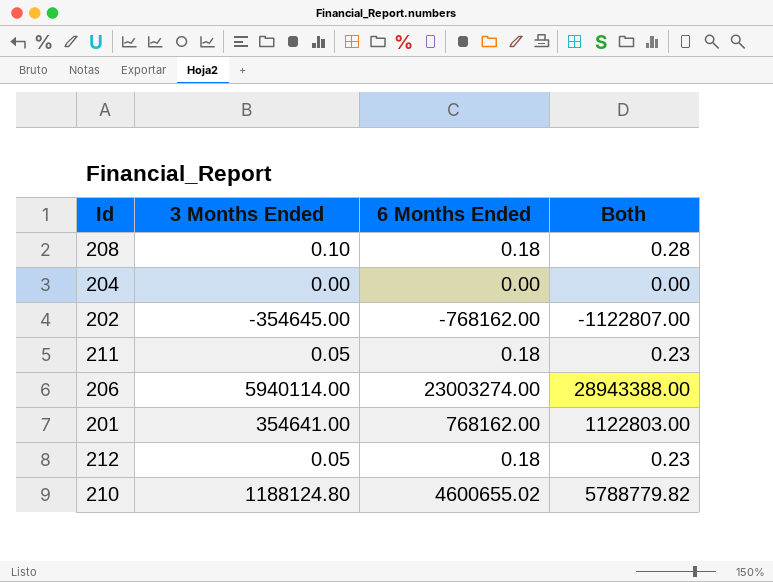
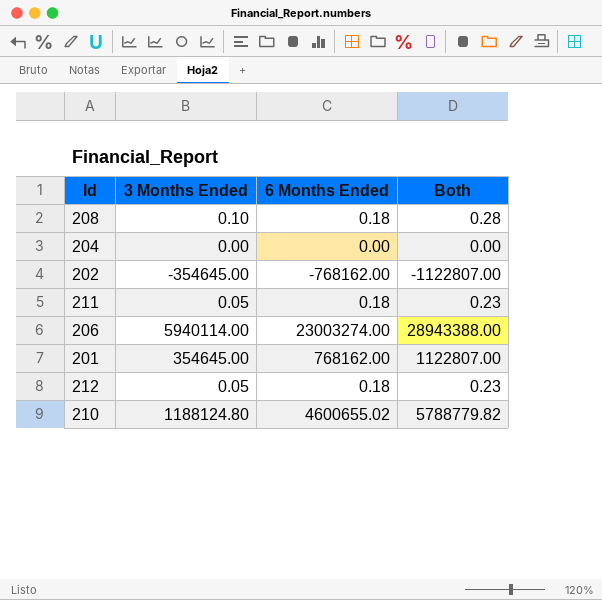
201 | 3 Months Ended: 354641.00 -> 354645.00
201 | Both: 1122803.00 -> 1122807.00

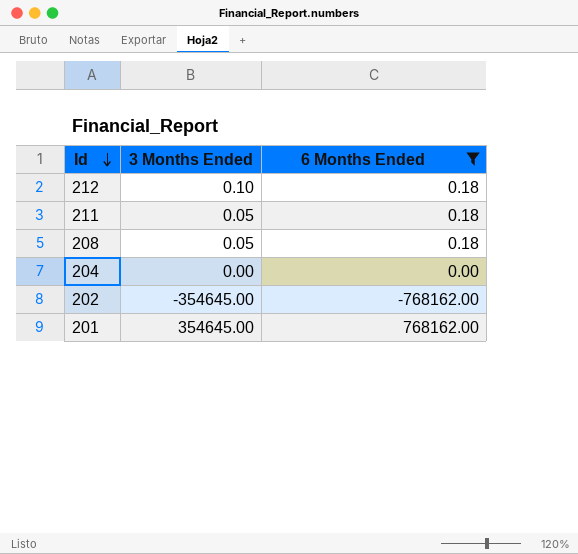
filter: none -> 6 Months Ended <= 768162.00
row order: none -> Id descending
column Both | formula: [3 Months Ended] + [6 Months Ended] -> none
212 | 3 Months Ended: 0.05 -> 0.10
208 | 3 Months Ended: 0.10 -> 0.05

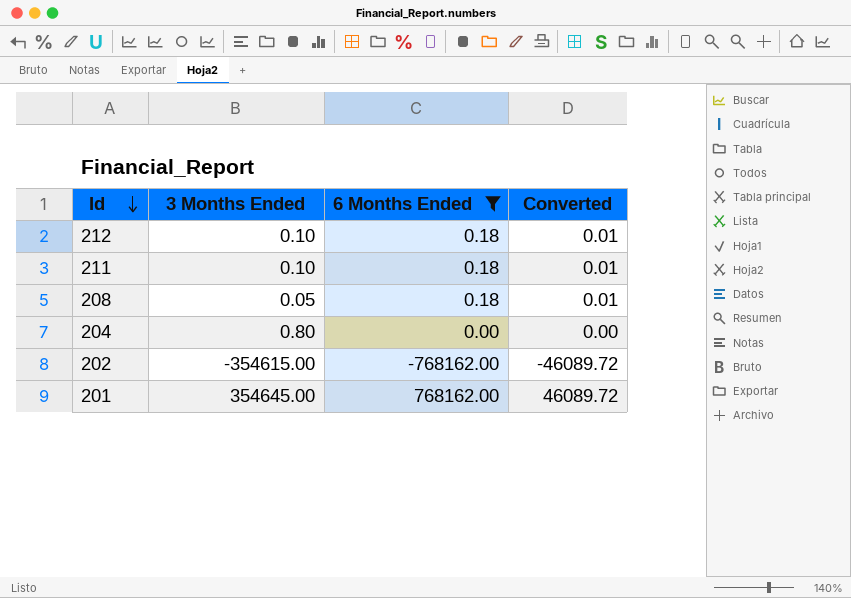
column Converted | formula: none -> [6 Months Ended] * 0.06
211 | 3 Months Ended: 0.05 -> 0.10
204 | 3 Months Ended: 0.00 -> 0.80
202 | 3 Months Ended: -354645.00 -> -354615.00

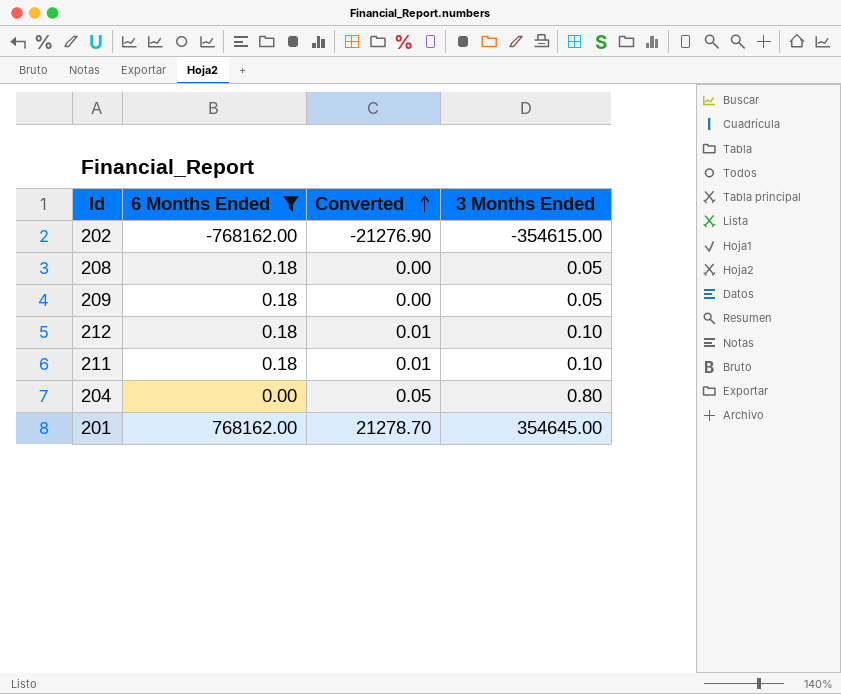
row order: Id descending -> Converted ascending
column Converted | formula: [6 Months Ended] * 0.06 -> [3 Months Ended] * 0.06
column 3 Months Ended | position: 2 -> 4
row 209: none -> 0.18 | 0.00 | 0.05

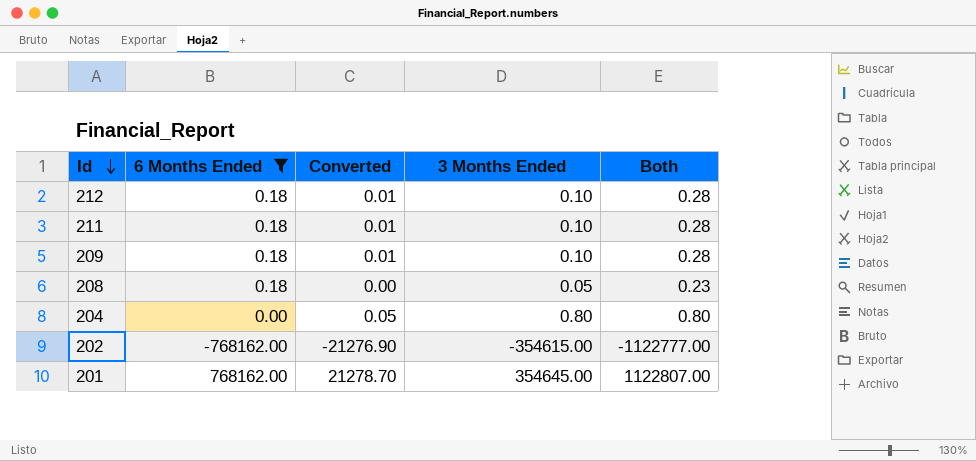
row order: Converted ascending -> Id descending
column Both | formula: none -> [6 Months Ended] + [3 Months Ended]
209 | Converted: 0.00 -> 0.01
209 | 3 Months Ended: 0.05 -> 0.10

